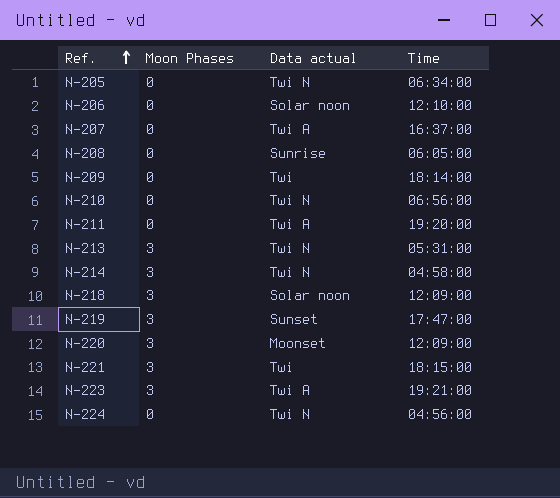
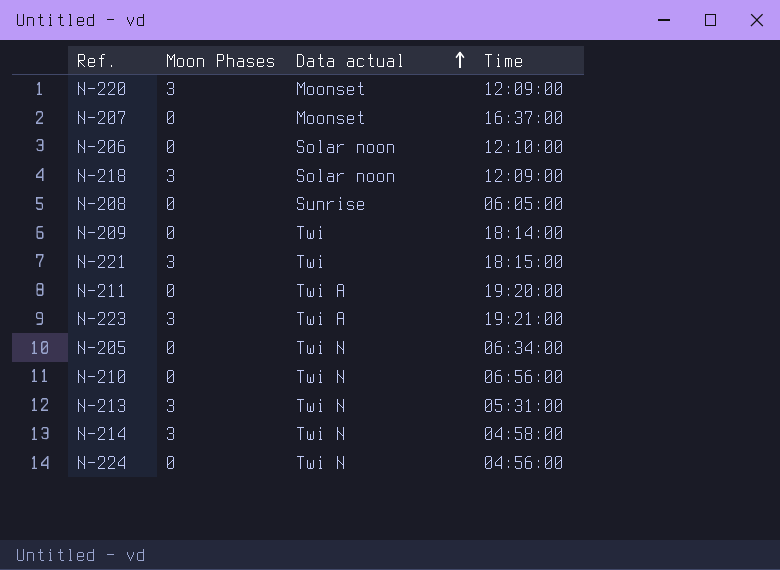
row order: Ref. ascending -> Data actual ascending
row N-219: 3 | Sunset | 17:47:00 -> none
N-207 | Data actual: Twi A -> Moonset

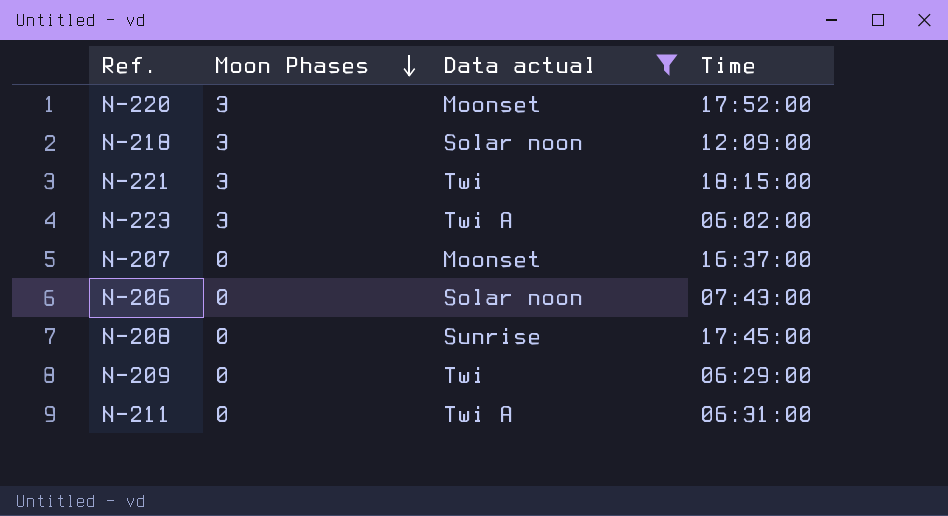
filter: none -> Data actual != Twi N
row order: Data actual ascending -> Moon Phases descending
N-220 | Time: 12:09:00 -> 17:52:00
N-223 | Time: 19:21:00 -> 06:02:00
N-206 | Time: 12:10:00 -> 07:43:00
N-208 | Time: 06:05:00 -> 17:45:00
N-209 | Time: 18:14:00 -> 06:29:00
N-211 | Time: 19:20:00 -> 06:31:00

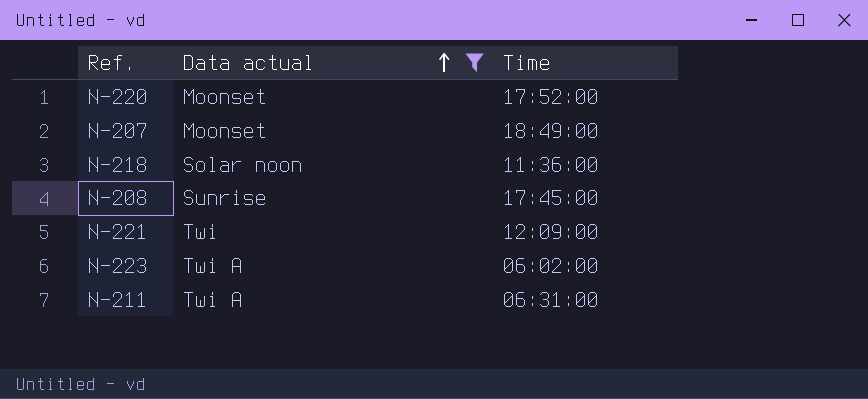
row order: Moon Phases descending -> Data actual ascending
column Moon Phases | position: 2 -> none
row N-206: 0 | Solar noon | 07:43:00 -> none
row N-209: 0 | Twi | 06:29:00 -> none
N-207 | Time: 16:37:00 -> 18:49:00
N-218 | Time: 12:09:00 -> 11:36:00
N-221 | Time: 18:15:00 -> 12:09:00

